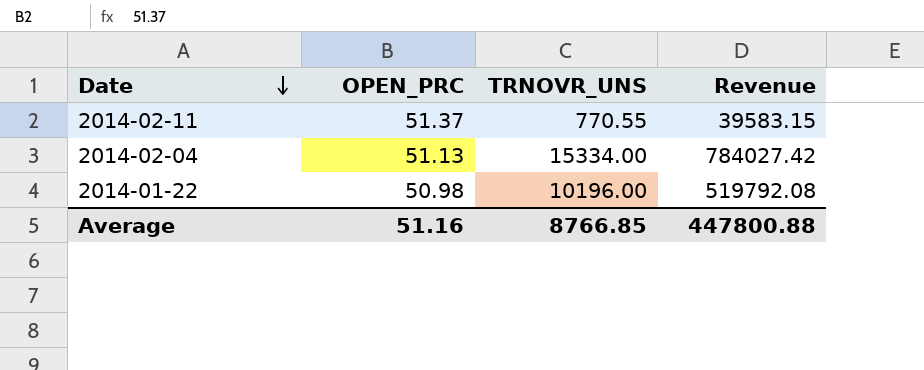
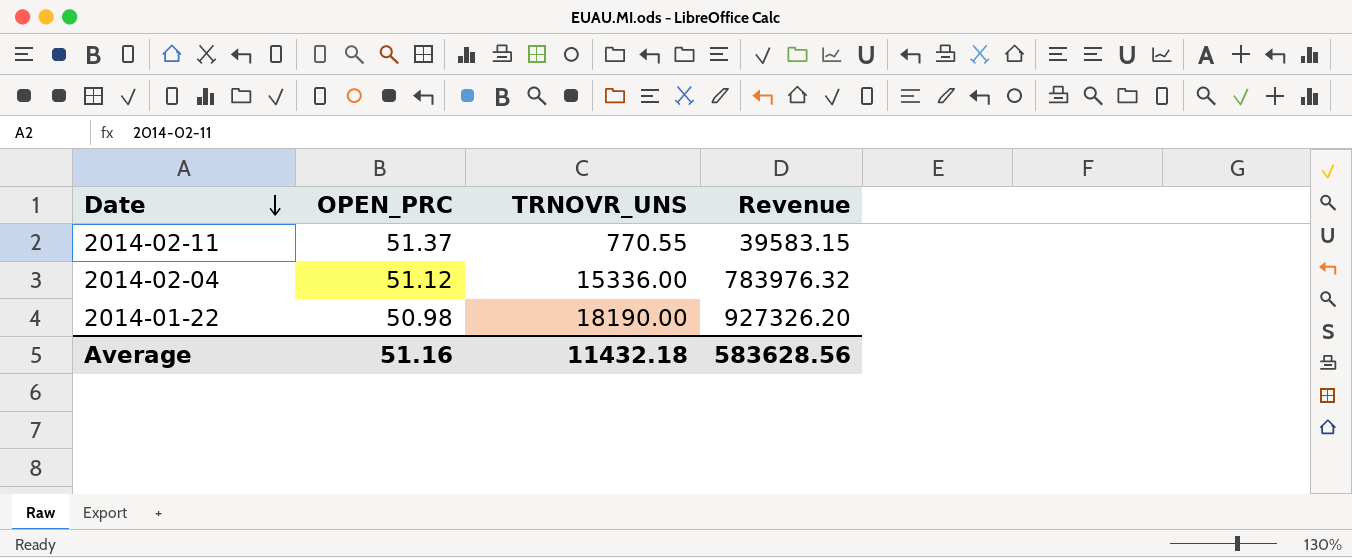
2014-02-04 | OPEN_PRC: 51.13 -> 51.12
2014-02-04 | TRNOVR_UNS: 15334.00 -> 15336.00
2014-02-04 | Revenue: 784027.42 -> 783976.32
2014-01-22 | TRNOVR_UNS: 10196.00 -> 18190.00
2014-01-22 | Revenue: 519792.08 -> 927326.20
Average | TRNOVR_UNS: 8766.85 -> 11432.18
Average | Revenue: 447800.88 -> 583628.56

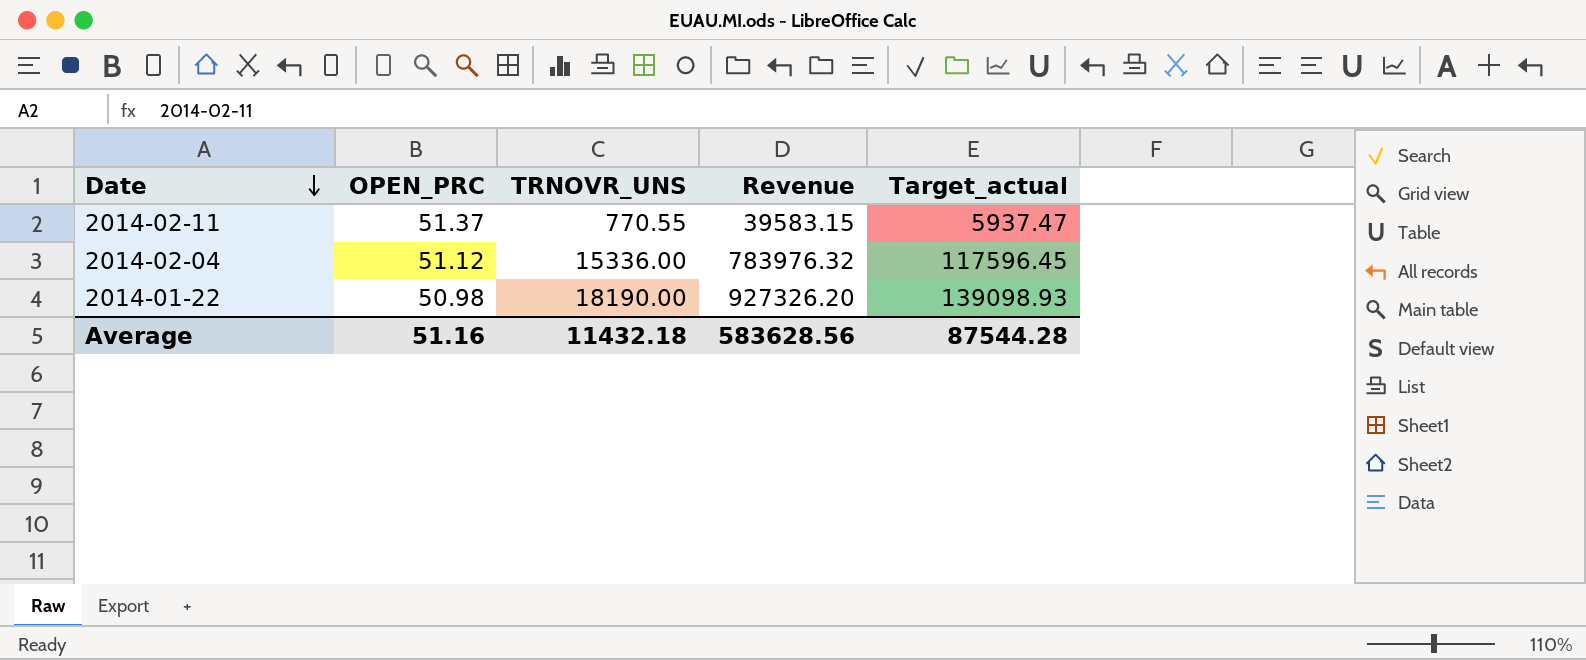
column Target_actual | formula: none -> [Revenue] * 0.15

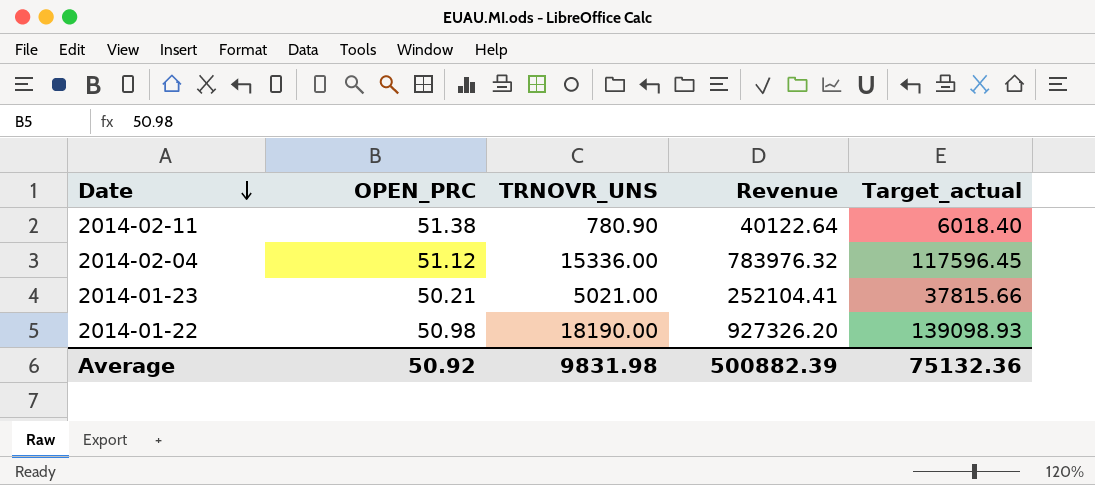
2014-02-11 | OPEN_PRC: 51.37 -> 51.38
2014-02-11 | TRNOVR_UNS: 770.55 -> 780.90
2014-02-11 | Revenue: 39583.15 -> 40122.64
2014-02-11 | Target_actual: 5937.47 -> 6018.40
row 2014-01-23: none -> 50.21 | 5021.00 | 252104.41 | 37815.66
Average | OPEN_PRC: 51.16 -> 50.92
Average | TRNOVR_UNS: 11432.18 -> 9831.98
Average | Revenue: 583628.56 -> 500882.39
Average | Target_actual: 87544.28 -> 75132.36

